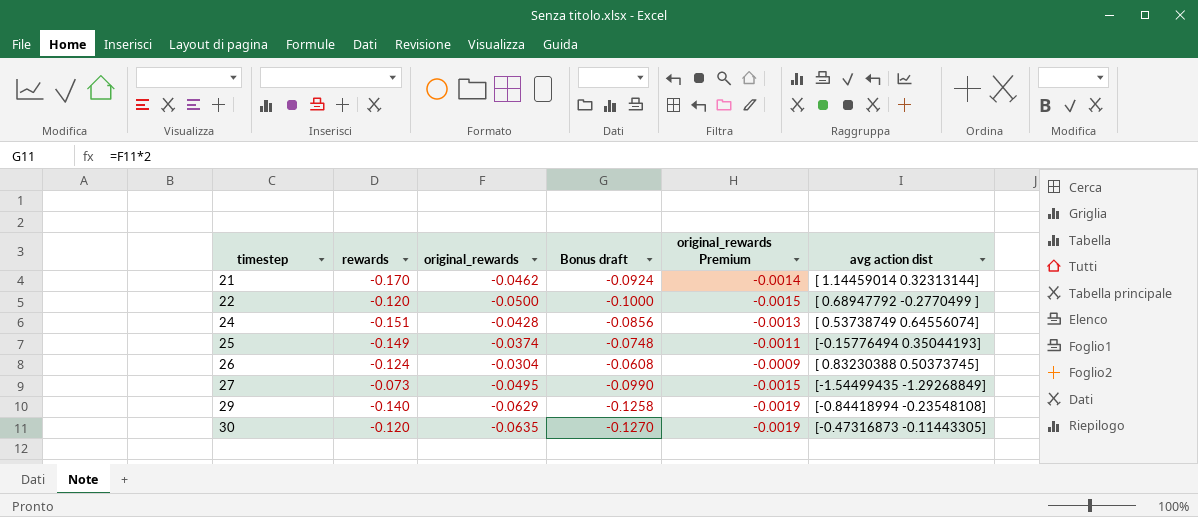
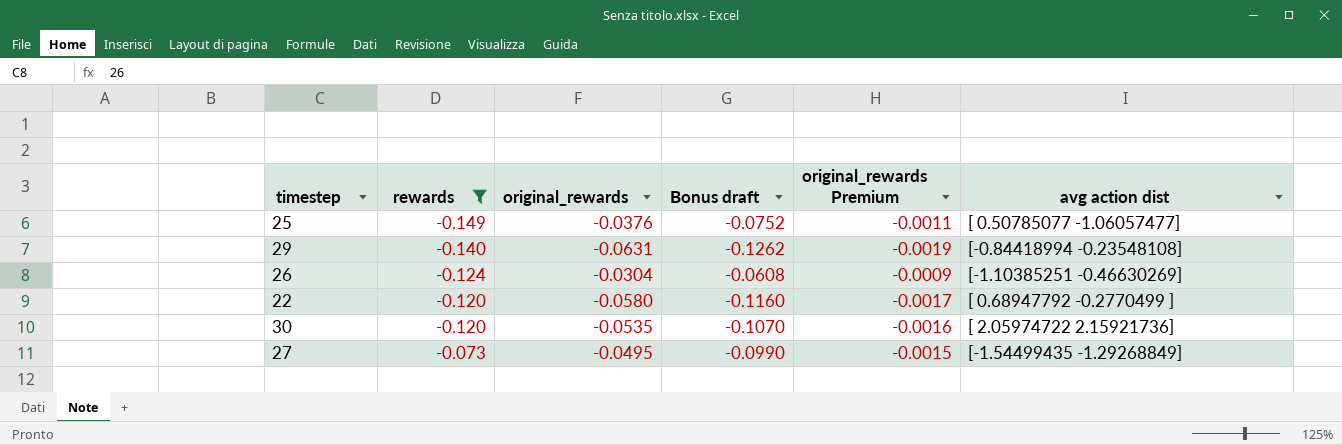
filter: none -> rewards >= -0.149
row order: timestep ascending -> rewards ascending
25 | original_rewards: -0.0374 -> -0.0376
25 | Bonus draft: -0.0748 -> -0.0752
25 | avg action dist: [-0.15776494 0.35044193] -> [ 0.50785077 -1.06057477]
29 | original_rewards: -0.0629 -> -0.0631
29 | Bonus draft: -0.1258 -> -0.1262
26 | avg action dist: [ 0.83230388 0.50373745] -> [-1.10385251 -0.46630269]
22 | original_rewards: -0.0500 -> -0.0580
22 | Bonus draft: -0.1000 -> -0.1160
22 | original_rewards Premium: -0.0015 -> -0.0017
30 | original_rewards: -0.0635 -> -0.0535
30 | Bonus draft: -0.1270 -> -0.1070
30 | original_rewards Premium: -0.0019 -> -0.0016
30 | avg action dist: [-0.47316873 -0.11443305] -> [ 2.05974722 2.15921736]

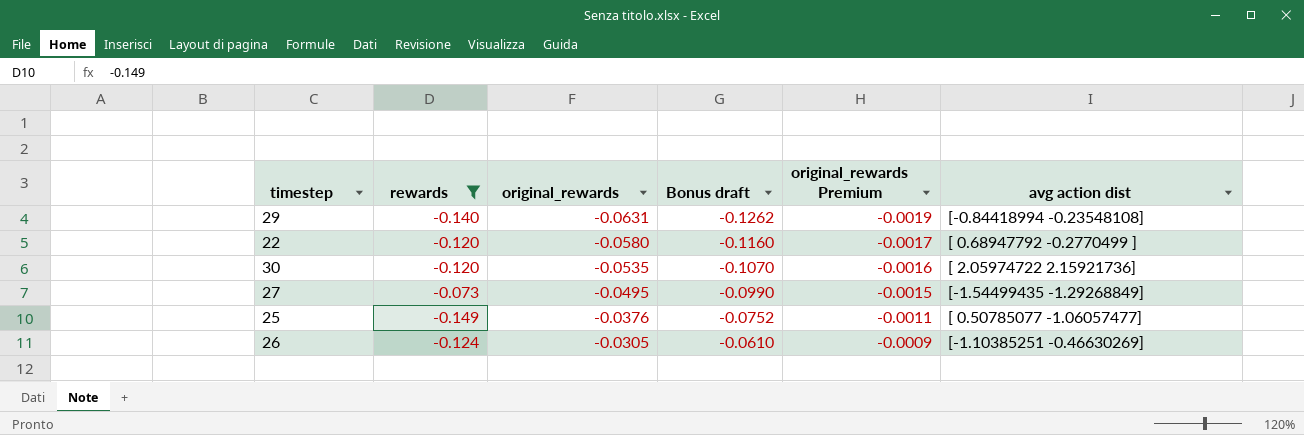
row order: rewards ascending -> original_rewards ascending
26 | original_rewards: -0.0304 -> -0.0305
26 | Bonus draft: -0.0608 -> -0.0610

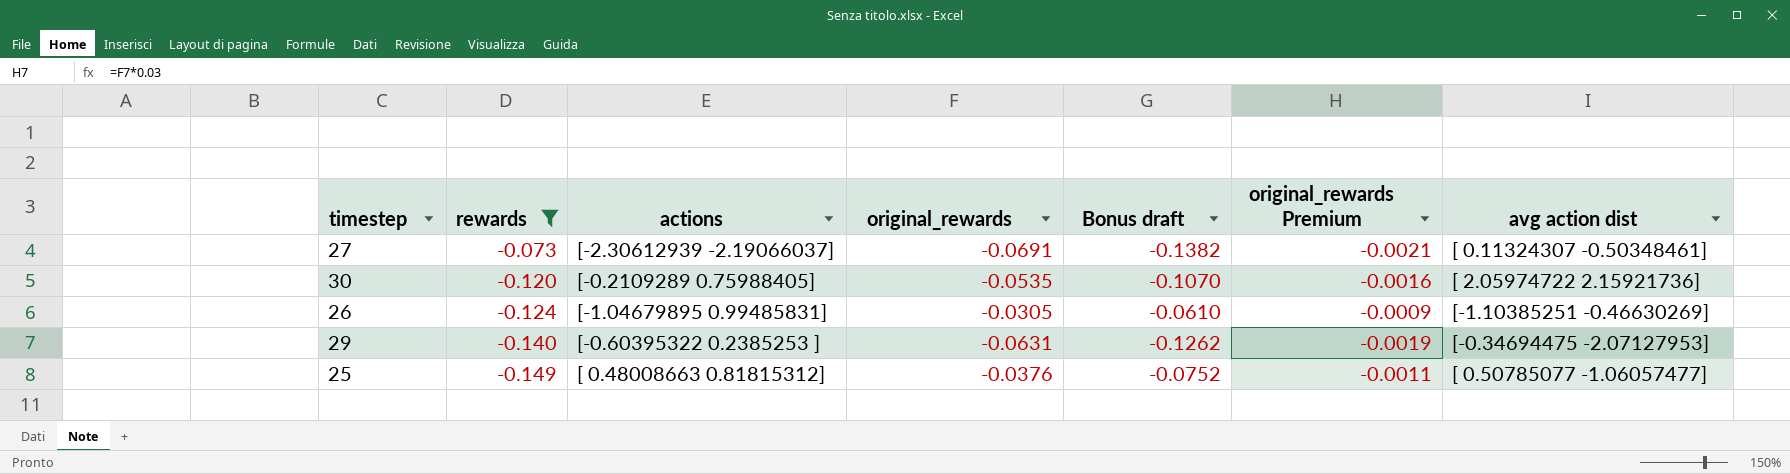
row order: original_rewards ascending -> rewards descending
column actions | position: none -> 3
row 22: -0.120 | -0.0580 | -0.1160 | -0.0017 | [ 0.68947792 -0.2770499 ] -> none
27 | original_rewards: -0.0495 -> -0.0691
27 | Bonus draft: -0.0990 -> -0.1382
27 | original_rewards Premium: -0.0015 -> -0.0021
27 | avg action dist: [-1.54499435 -1.29268849] -> [ 0.11324307 -0.50348461]
29 | avg action dist: [-0.84418994 -0.23548108] -> [-0.34694475 -2.07127953]

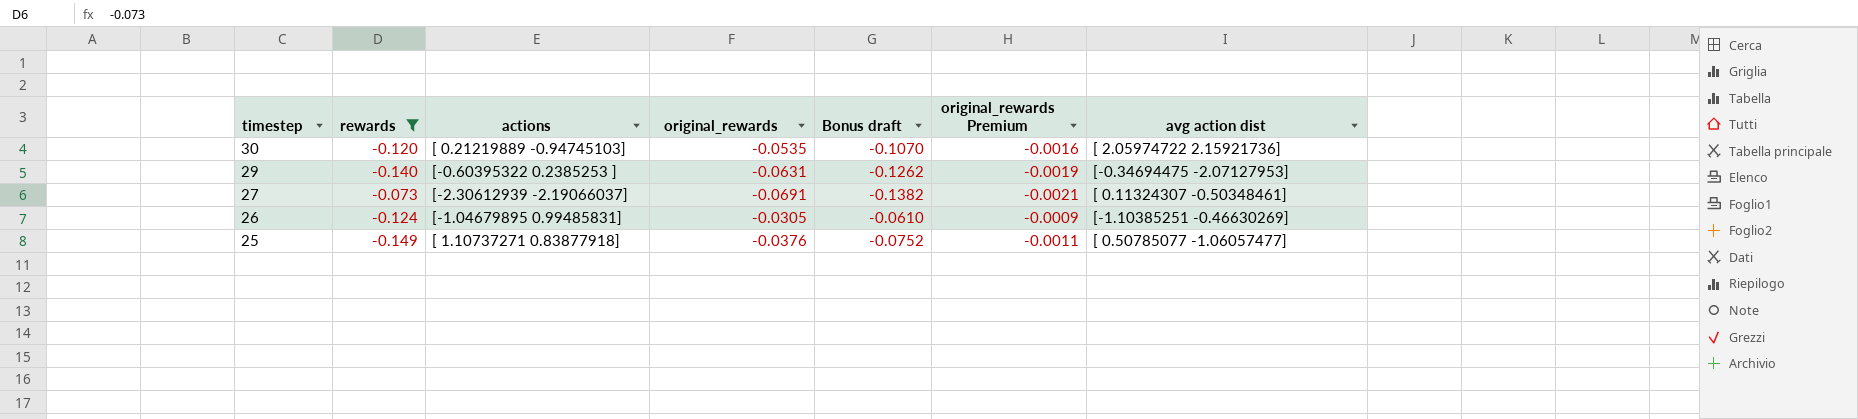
row order: rewards descending -> timestep descending
30 | actions: [-0.2109289 0.75988405] -> [ 0.21219889 -0.94745103]
25 | actions: [ 0.48008663 0.81815312] -> [ 1.10737271 0.83877918]

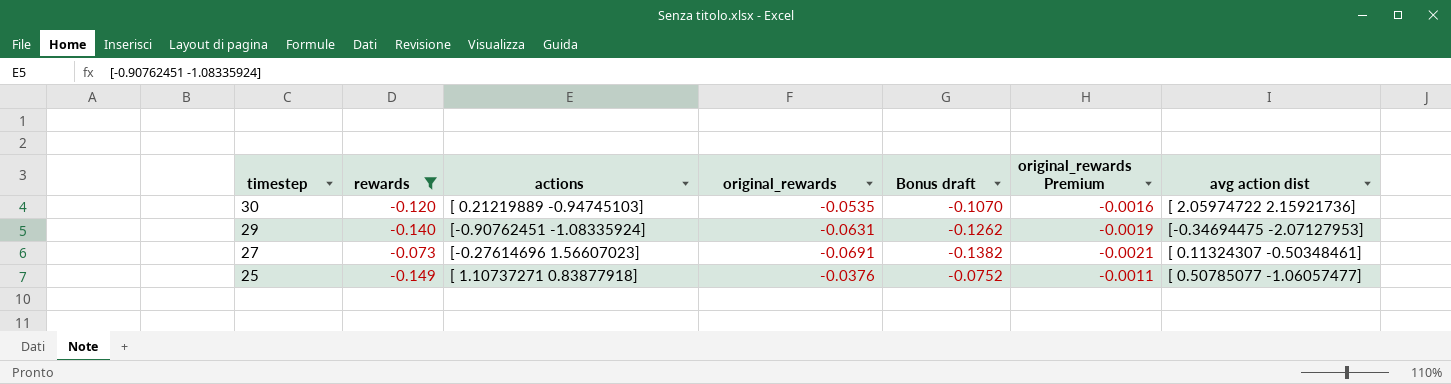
row 26: -0.124 | [-1.04679895 0.99485831] | -0.0305 | -0.0610 | -0.0009 | [-1.10385251 -0.46630269] -> none
29 | actions: [-0.60395322 0.2385253 ] -> [-0.90762451 -1.08335924]
27 | actions: [-2.30612939 -2.19066037] -> [-0.27614696 1.56607023]

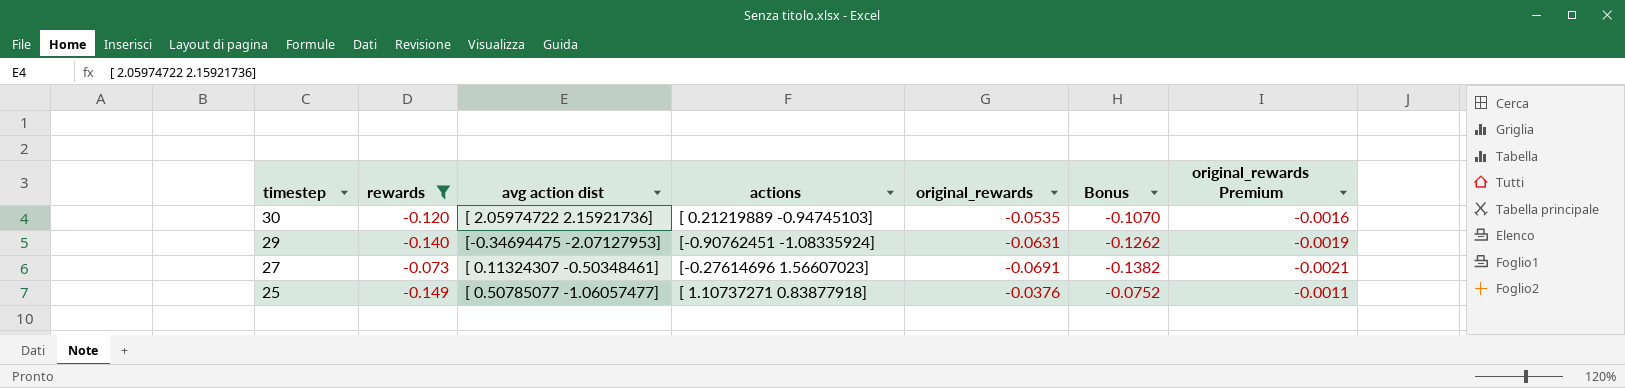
column avg action dist | position: 7 -> 3
column name: Bonus draft -> Bonus

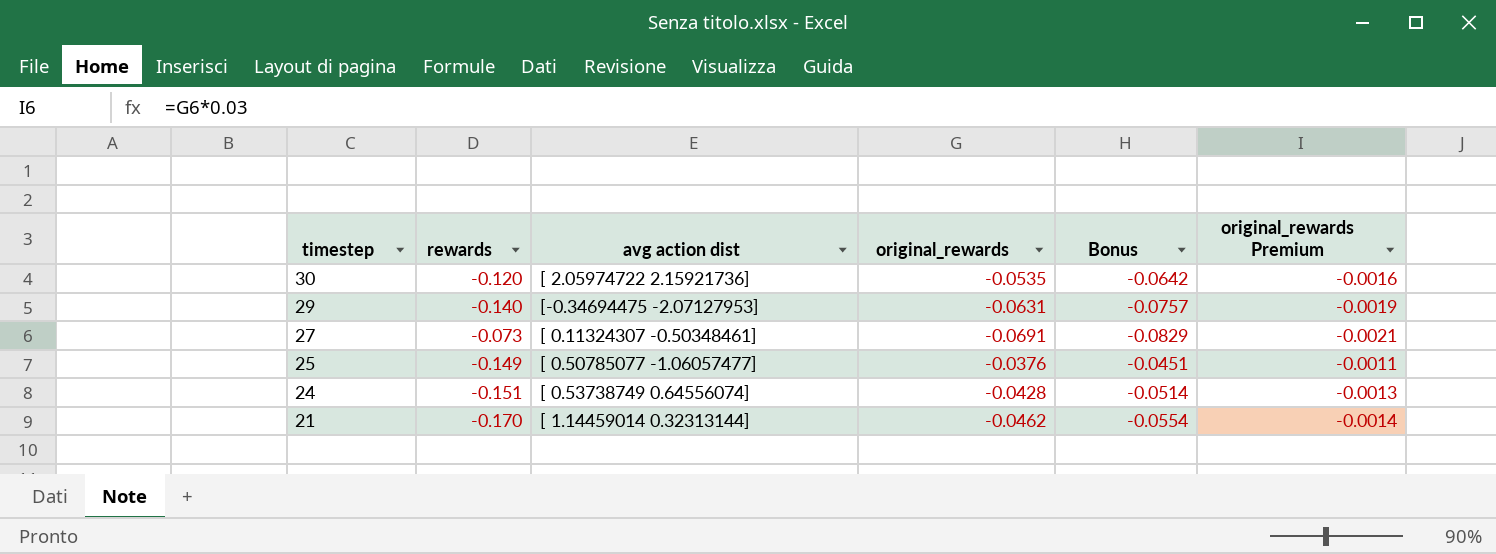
filter: rewards >= -0.149 -> none
column actions | position: 4 -> none
column Bonus | formula: [original_rewards] * 2 -> [original_rewards] * 1.2

